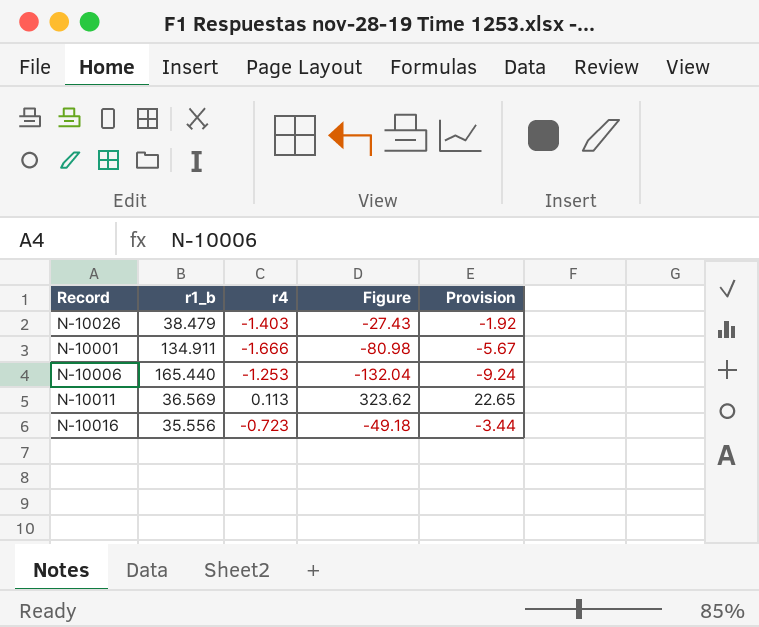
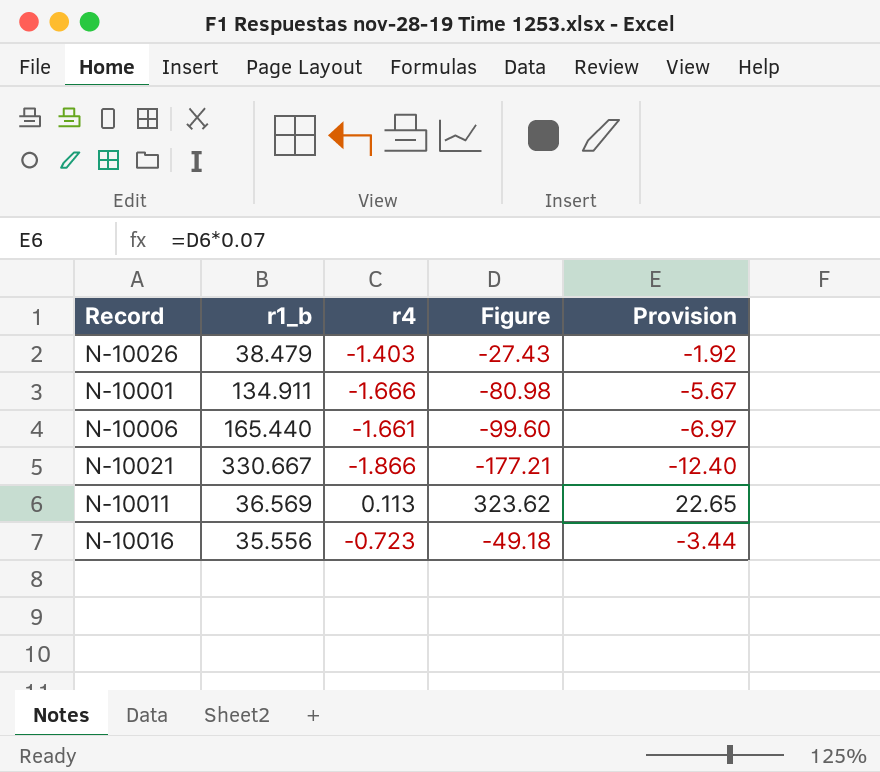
N-10006 | r4: -1.253 -> -1.661
N-10006 | Figure: -132.04 -> -99.60
N-10006 | Provision: -9.24 -> -6.97
row N-10021: none -> 330.667 | -1.866 | -177.21 | -12.40

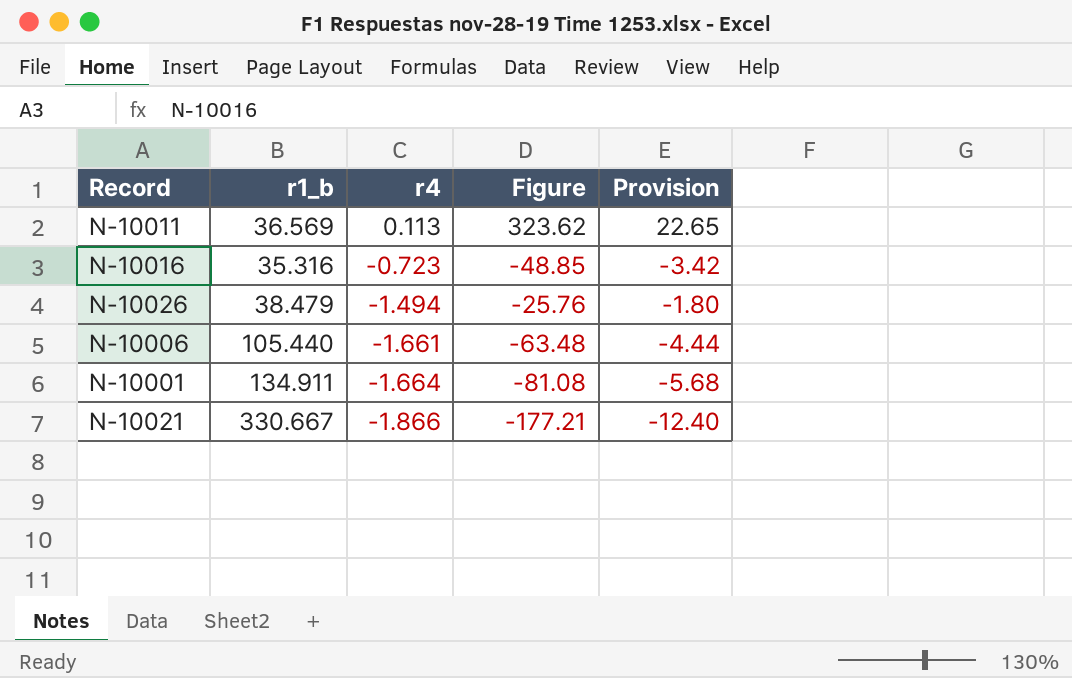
row order: none -> r4 descending
N-10016 | r1_b: 35.556 -> 35.316
N-10016 | Figure: -49.18 -> -48.85
N-10016 | Provision: -3.44 -> -3.42
N-10026 | r4: -1.403 -> -1.494
N-10026 | Figure: -27.43 -> -25.76
N-10026 | Provision: -1.92 -> -1.80
N-10006 | r1_b: 165.440 -> 105.440
N-10006 | Figure: -99.60 -> -63.48
N-10006 | Provision: -6.97 -> -4.44
N-10001 | r4: -1.666 -> -1.664
N-10001 | Figure: -80.98 -> -81.08
N-10001 | Provision: -5.67 -> -5.68

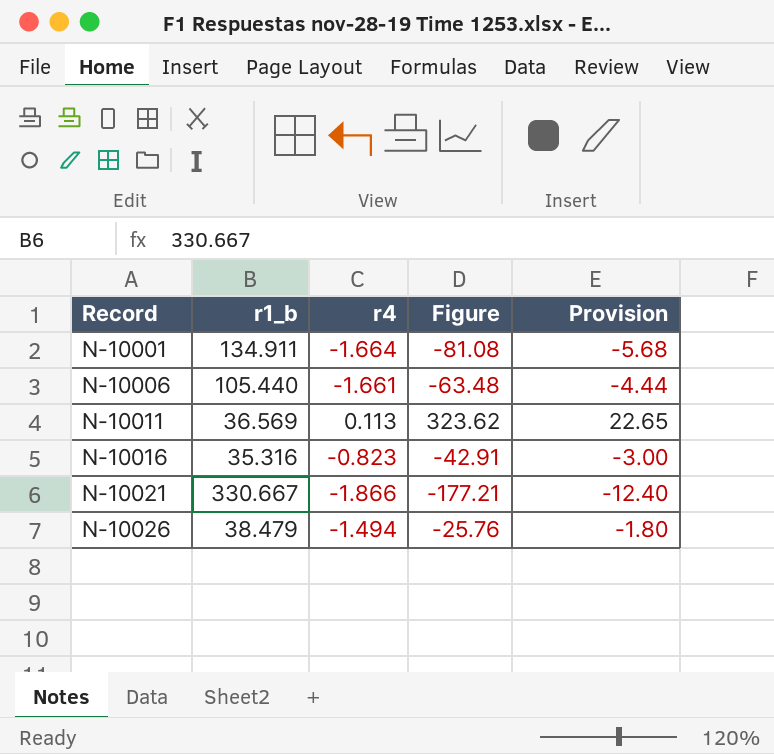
row order: r4 descending -> Record ascending
N-10016 | r4: -0.723 -> -0.823
N-10016 | Figure: -48.85 -> -42.91
N-10016 | Provision: -3.42 -> -3.00

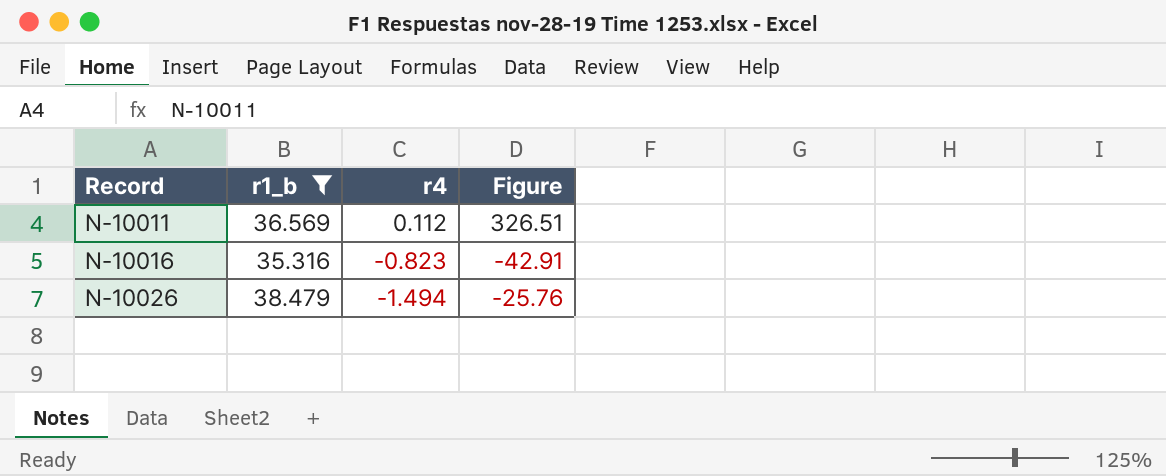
filter: none -> r1_b <= 38.479
column Provision | formula: [Figure] * 0.07 -> none
N-10011 | r4: 0.113 -> 0.112
N-10011 | Figure: 323.62 -> 326.51

